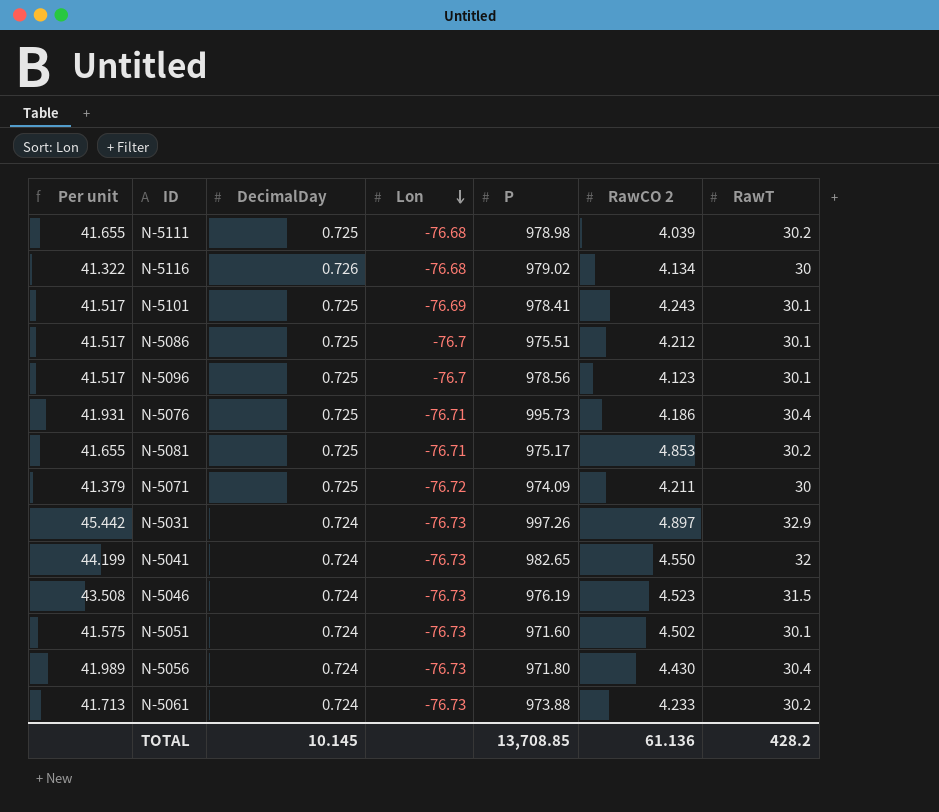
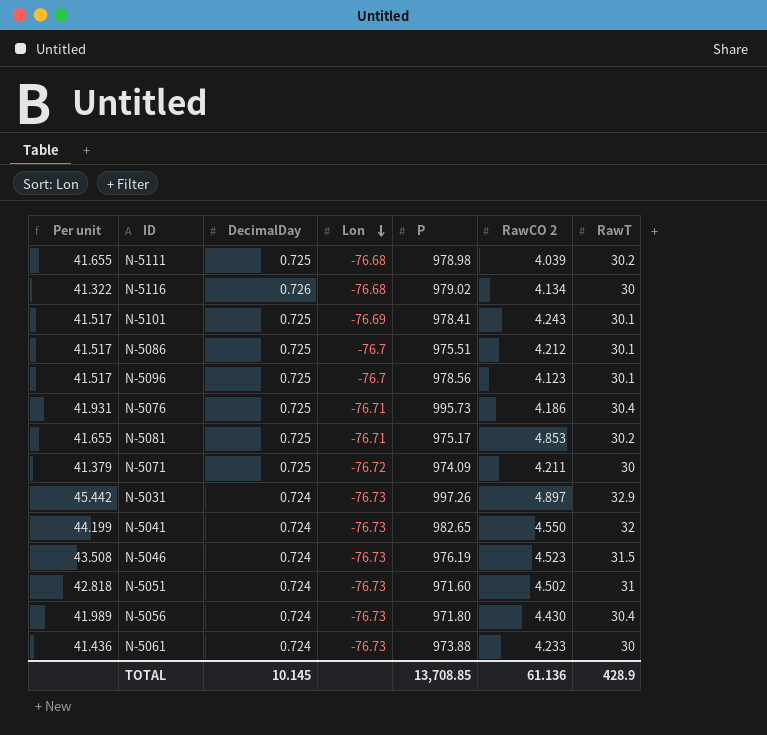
N-5051 | Per unit: 41.575 -> 42.818
N-5051 | RawT: 30.1 -> 31
N-5061 | Per unit: 41.713 -> 41.436
N-5061 | RawT: 30.2 -> 30
TOTAL | RawT: 428.2 -> 428.9

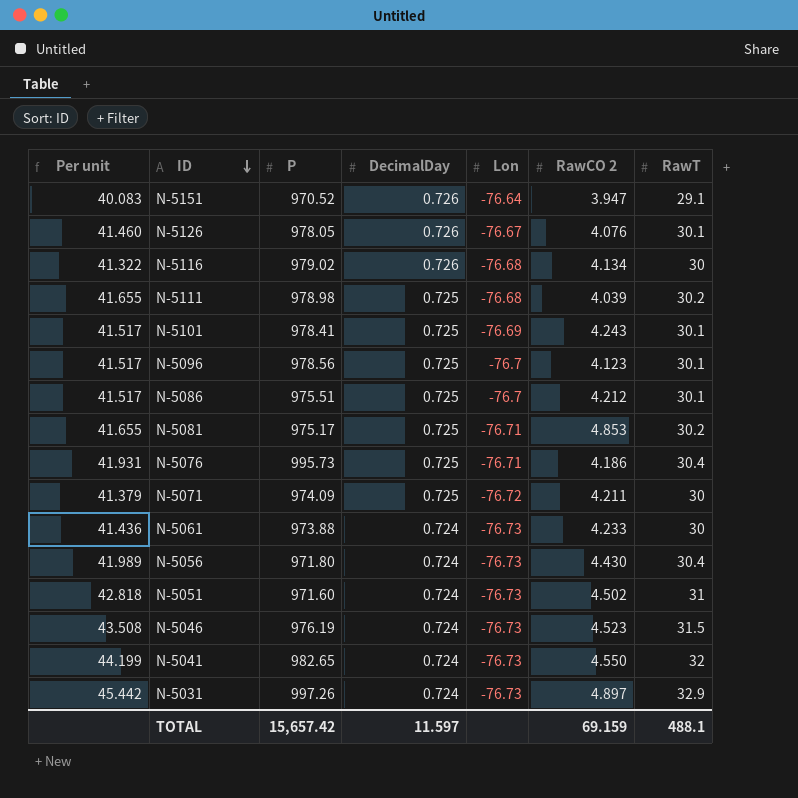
row order: Lon descending -> ID descending
column P | position: 5 -> 3
row N-5151: none -> 40.083 | 970.52 | 0.726 | -76.64 | 3.947 | 29.1
row N-5126: none -> 41.460 | 978.05 | 0.726 | -76.67 | 4.076 | 30.1
TOTAL | P: 13,708.85 -> 15,657.42
TOTAL | DecimalDay: 10.145 -> 11.597
TOTAL | RawCO 2: 61.136 -> 69.159
TOTAL | RawT: 428.9 -> 488.1

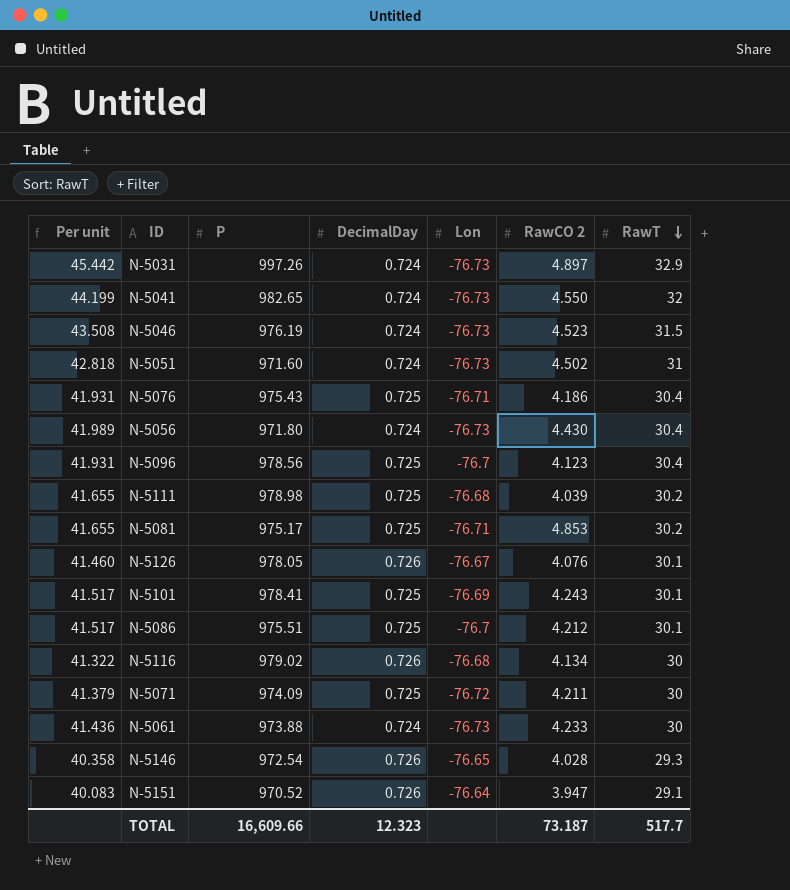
row order: ID descending -> RawT descending
N-5076 | P: 995.73 -> 975.43
N-5096 | Per unit: 41.517 -> 41.931
N-5096 | RawT: 30.1 -> 30.4
row N-5146: none -> 40.358 | 972.54 | 0.726 | -76.65 | 4.028 | 29.3
TOTAL | P: 15,657.42 -> 16,609.66
TOTAL | DecimalDay: 11.597 -> 12.323
TOTAL | RawCO 2: 69.159 -> 73.187
TOTAL | RawT: 488.1 -> 517.7

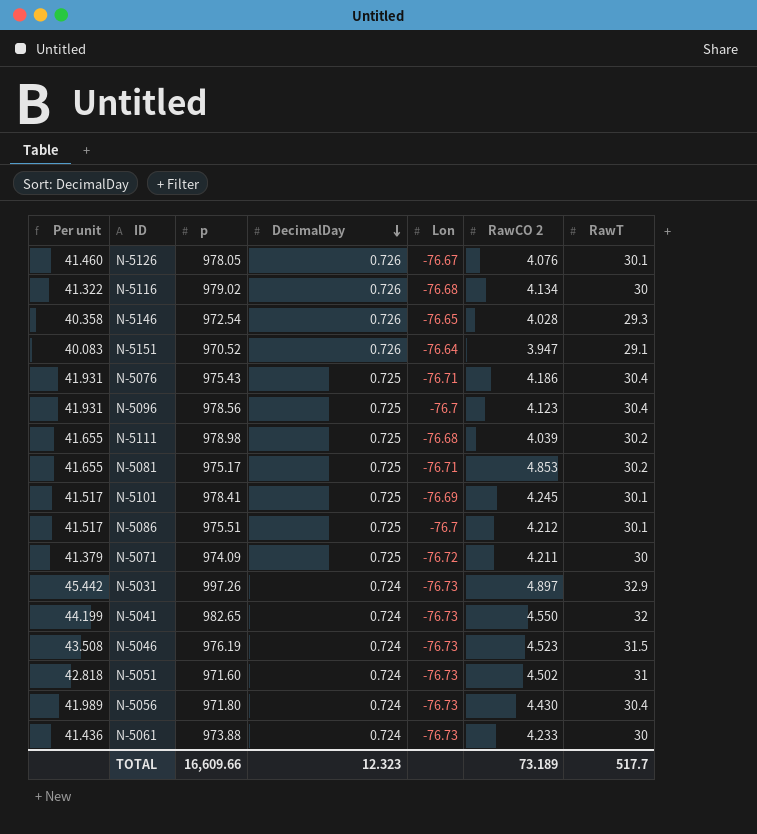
row order: RawT descending -> DecimalDay descending
column name: P -> p
N-5101 | RawCO 2: 4.243 -> 4.245
TOTAL | RawCO 2: 73.187 -> 73.189

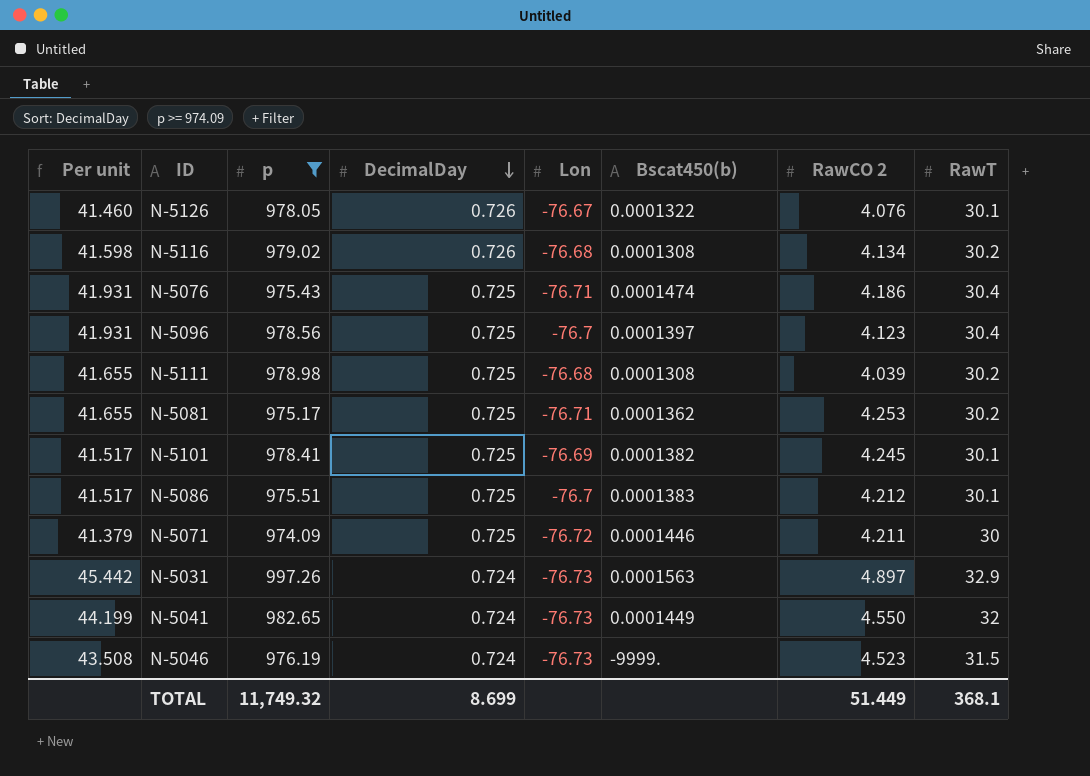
filter: none -> p >= 974.09
column Bscat450(b) | position: none -> 6
N-5116 | Per unit: 41.322 -> 41.598
N-5116 | RawT: 30 -> 30.2
N-5081 | RawCO 2: 4.853 -> 4.253
TOTAL | p: 16,609.66 -> 11,749.32
TOTAL | DecimalDay: 12.323 -> 8.699
TOTAL | RawCO 2: 73.189 -> 51.449
TOTAL | RawT: 517.7 -> 368.1

